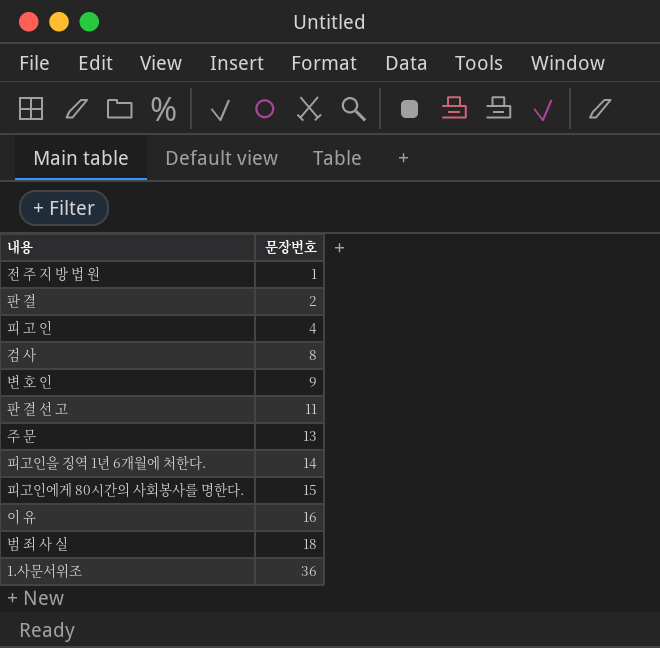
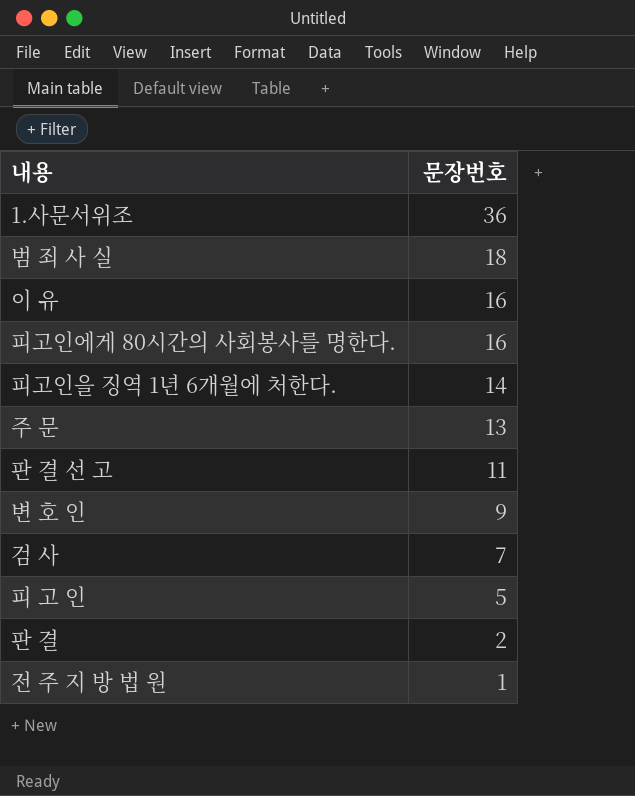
row order: 문장번호 ascending -> 문장번호 descending
피고인에게 80시간의 사회봉사를 명한다. | 문장번호: 15 -> 16
검 사 | 문장번호: 8 -> 7
피 고 인 | 문장번호: 4 -> 5

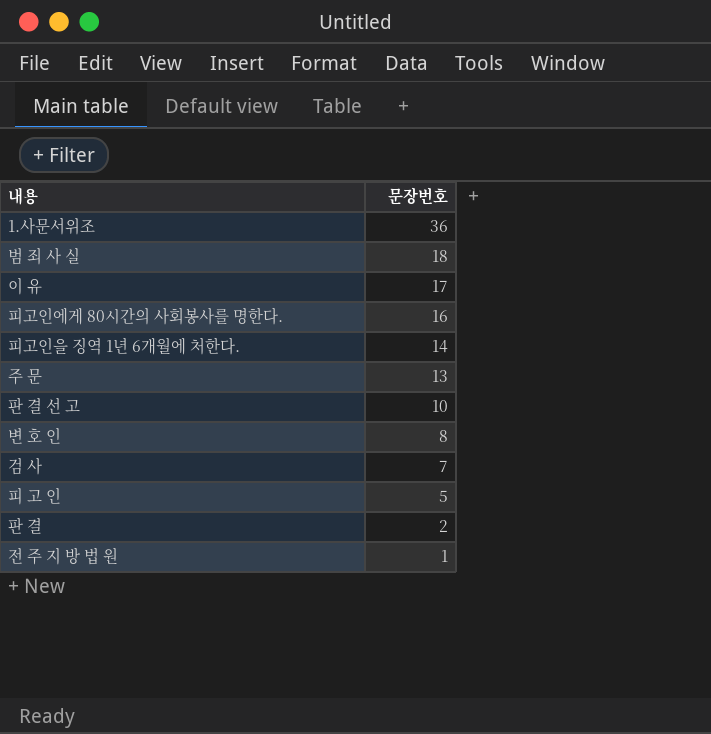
이 유 | 문장번호: 16 -> 17
판 결 선 고 | 문장번호: 11 -> 10
변 호 인 | 문장번호: 9 -> 8

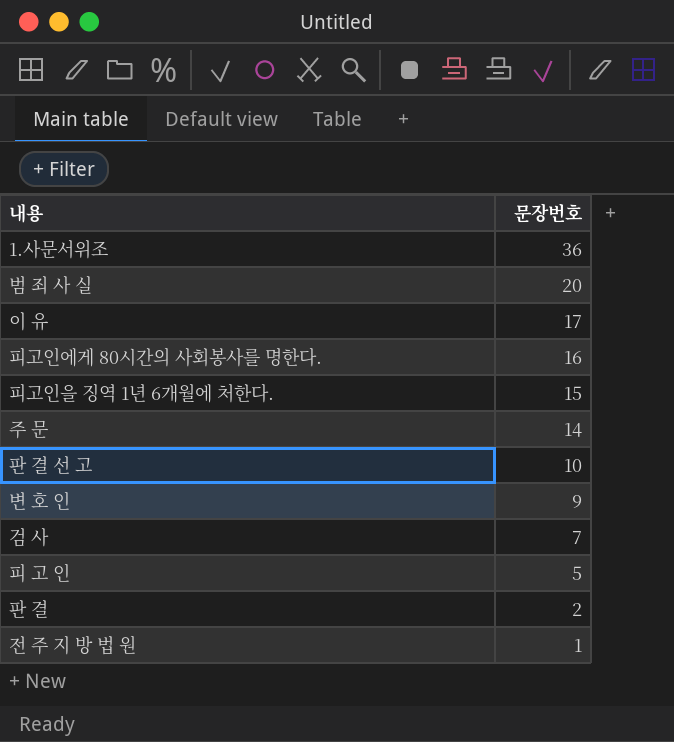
범 죄 사 실 | 문장번호: 18 -> 20
피고인을 징역 1년 6개월에 처한다. | 문장번호: 14 -> 15
주 문 | 문장번호: 13 -> 14
변 호 인 | 문장번호: 8 -> 9

